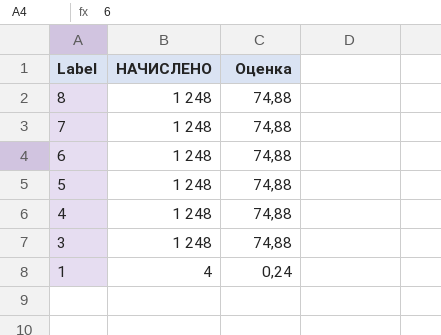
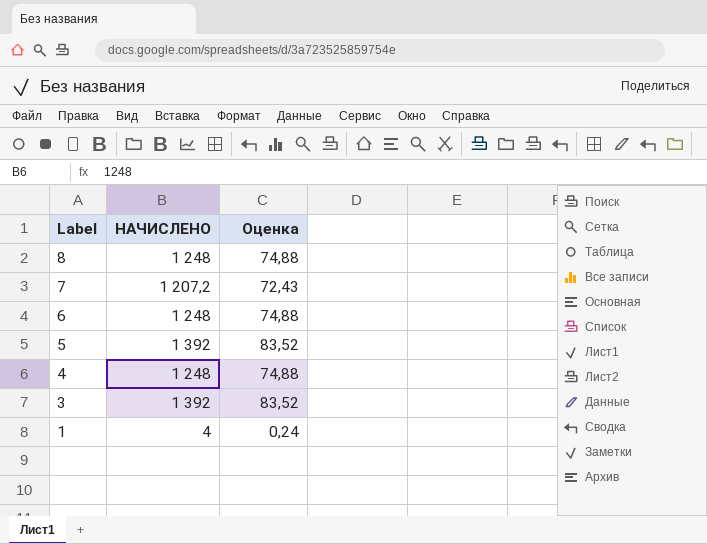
7 | НАЧИСЛЕНО: 1 248 -> 1 207,2
7 | Оценка: 74,88 -> 72,43
5 | НАЧИСЛЕНО: 1 248 -> 1 392
5 | Оценка: 74,88 -> 83,52
3 | НАЧИСЛЕНО: 1 248 -> 1 392
3 | Оценка: 74,88 -> 83,52

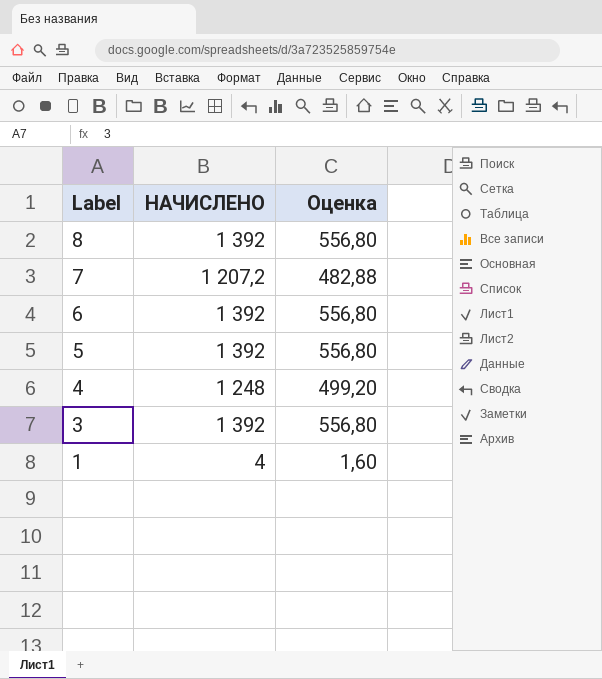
column Оценка | formula: [НАЧИСЛЕНО] * 0,06 -> [НАЧИСЛЕНО] * 0,4
8 | НАЧИСЛЕНО: 1 248 -> 1 392
6 | НАЧИСЛЕНО: 1 248 -> 1 392

